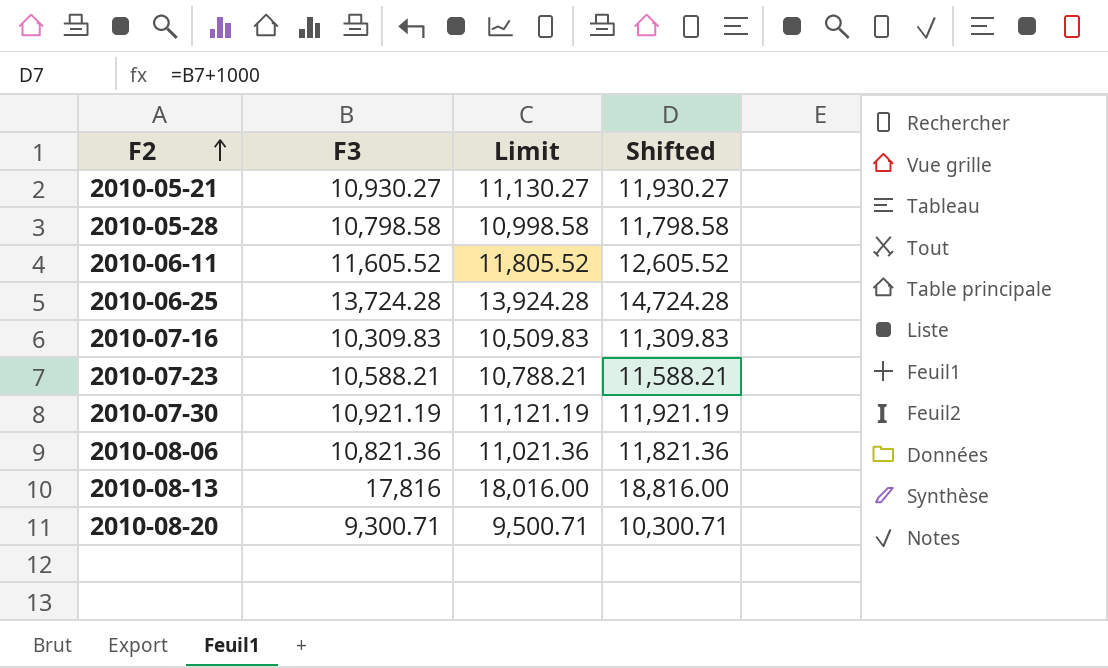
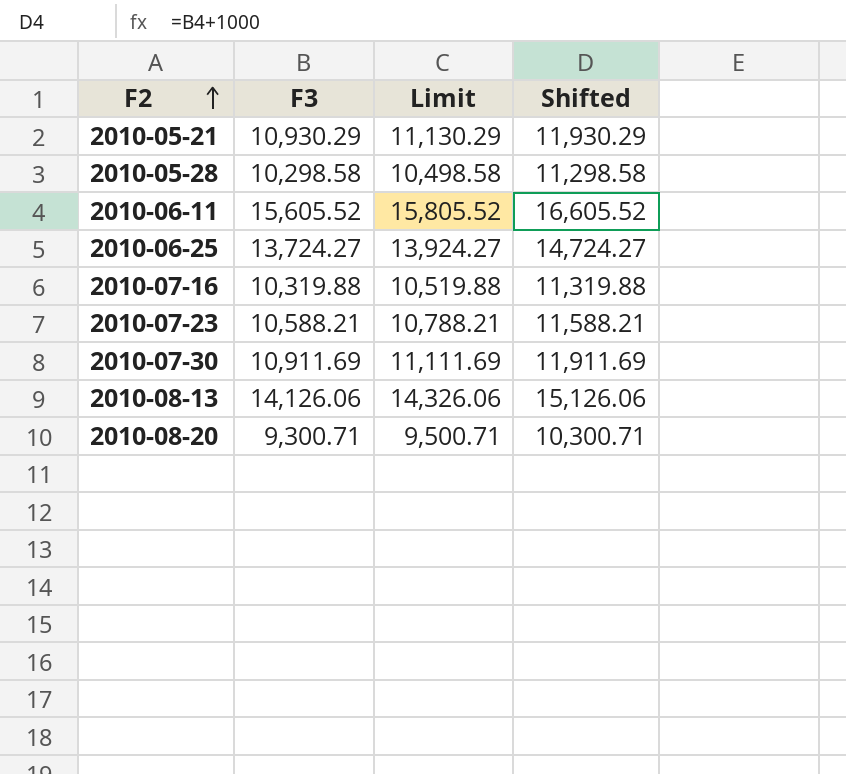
row 2010-08-06: 10,821.36 | 11,021.36 | 11,821.36 -> none
2010-05-21 | F3: 10,930.27 -> 10,930.29
2010-05-21 | Limit: 11,130.27 -> 11,130.29
2010-05-21 | Shifted: 11,930.27 -> 11,930.29
2010-05-28 | F3: 10,798.58 -> 10,298.58
2010-05-28 | Limit: 10,998.58 -> 10,498.58
2010-05-28 | Shifted: 11,798.58 -> 11,298.58
2010-06-11 | F3: 11,605.52 -> 15,605.52
2010-06-11 | Limit: 11,805.52 -> 15,805.52
2010-06-11 | Shifted: 12,605.52 -> 16,605.52
2010-06-25 | F3: 13,724.28 -> 13,724.27
2010-06-25 | Limit: 13,924.28 -> 13,924.27
2010-06-25 | Shifted: 14,724.28 -> 14,724.27
2010-07-16 | F3: 10,309.83 -> 10,319.88
2010-07-16 | Limit: 10,509.83 -> 10,519.88
2010-07-16 | Shifted: 11,309.83 -> 11,319.88
2010-07-30 | F3: 10,921.19 -> 10,911.69
2010-07-30 | Limit: 11,121.19 -> 11,111.69
2010-07-30 | Shifted: 11,921.19 -> 11,911.69
2010-08-13 | F3: 17,816 -> 14,126.06
2010-08-13 | Limit: 18,016.00 -> 14,326.06
2010-08-13 | Shifted: 18,816.00 -> 15,126.06

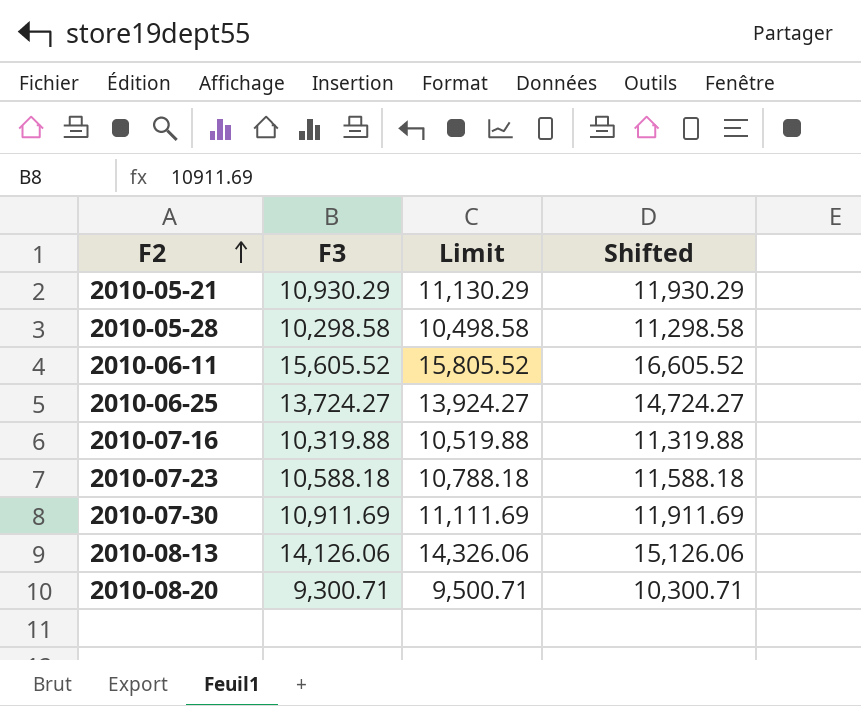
2010-07-23 | F3: 10,588.21 -> 10,588.18
2010-07-23 | Limit: 10,788.21 -> 10,788.18
2010-07-23 | Shifted: 11,588.21 -> 11,588.18

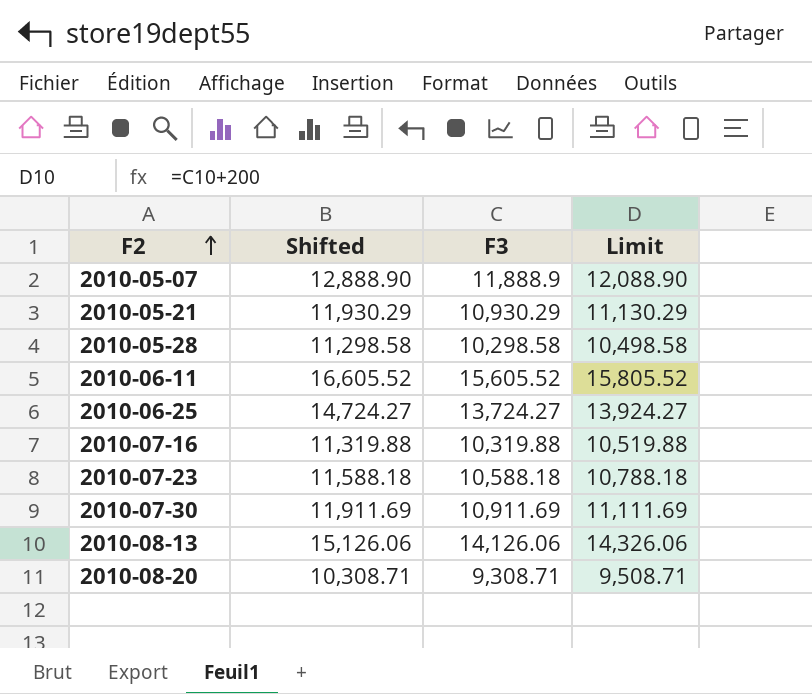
column Shifted | position: 4 -> 2
row 2010-05-07: none -> 12,888.90 | 11,888.9 | 12,088.90
2010-08-20 | Shifted: 10,300.71 -> 10,308.71
2010-08-20 | F3: 9,300.71 -> 9,308.71
2010-08-20 | Limit: 9,500.71 -> 9,508.71

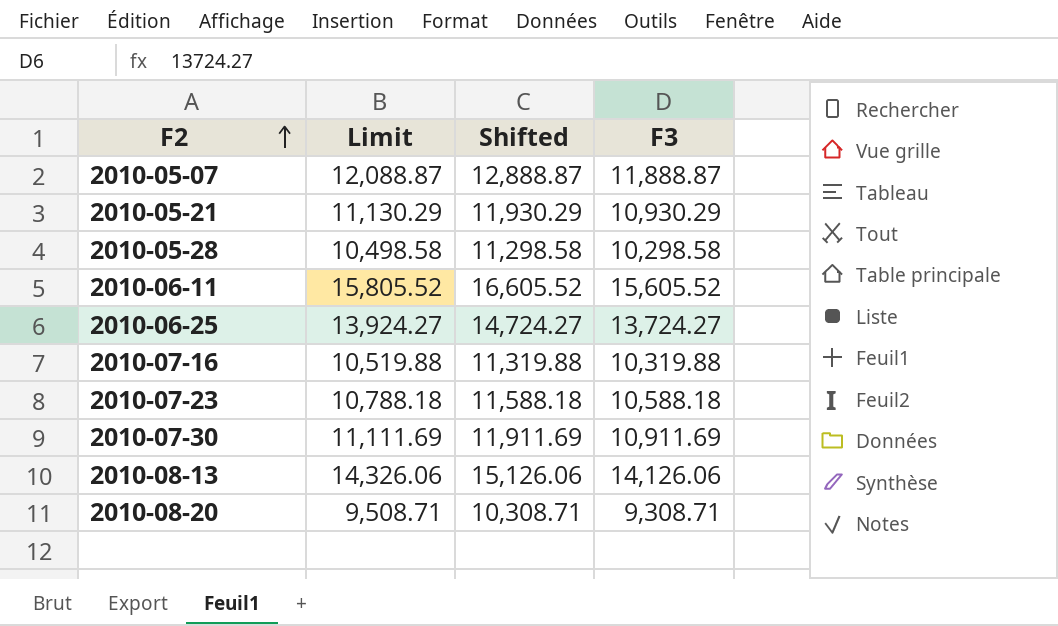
column Limit | position: 4 -> 2
2010-05-07 | Limit: 12,088.90 -> 12,088.87
2010-05-07 | Shifted: 12,888.90 -> 12,888.87
2010-05-07 | F3: 11,888.9 -> 11,888.87

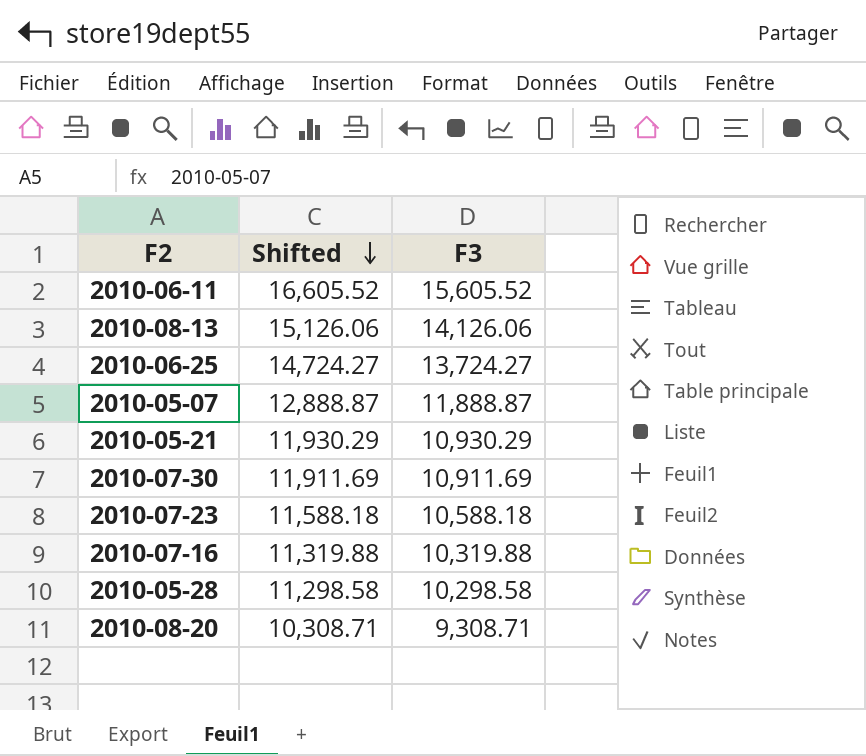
row order: F2 ascending -> Shifted descending
column Limit | formula: [F3] + 200 -> none

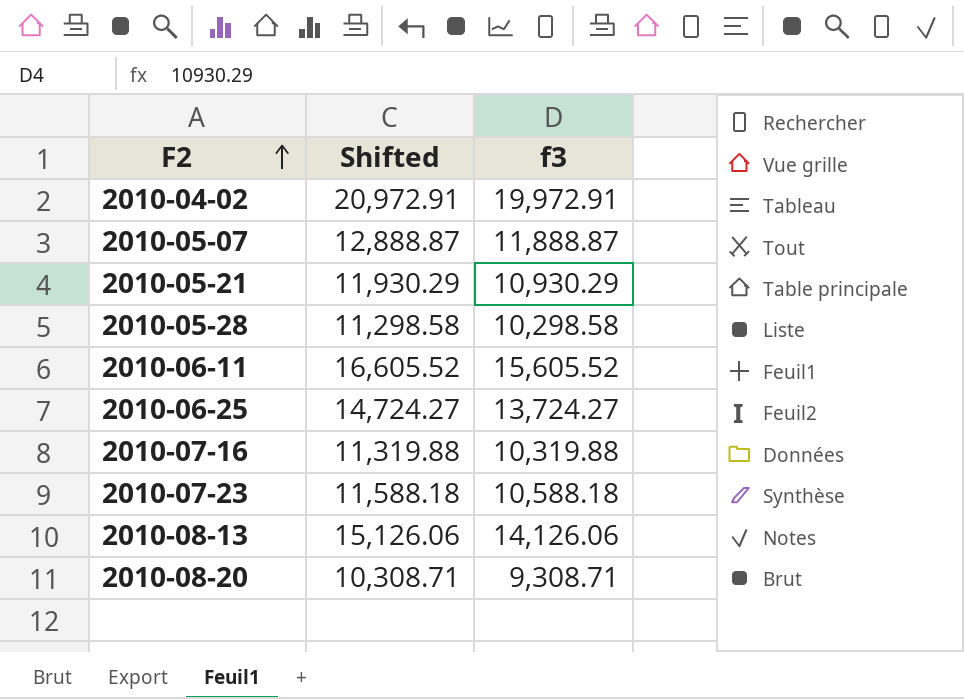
row order: Shifted descending -> F2 ascending
column name: F3 -> f3
row 2010-07-30: 11,911.69 | 10,911.69 -> none
row 2010-04-02: none -> 20,972.91 | 19,972.91

